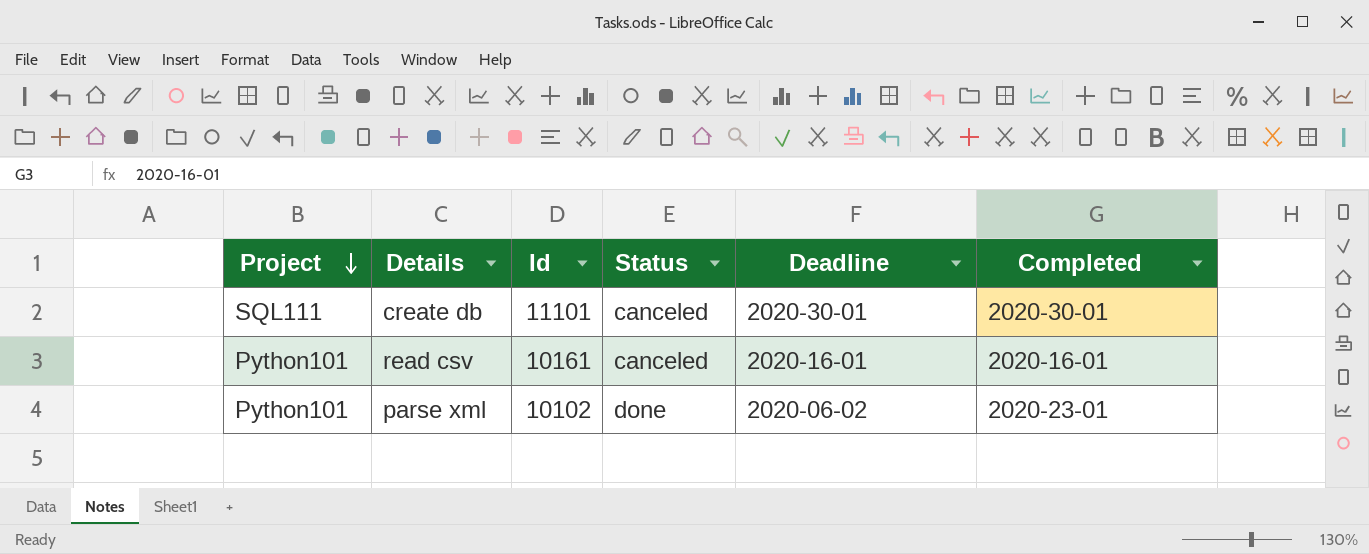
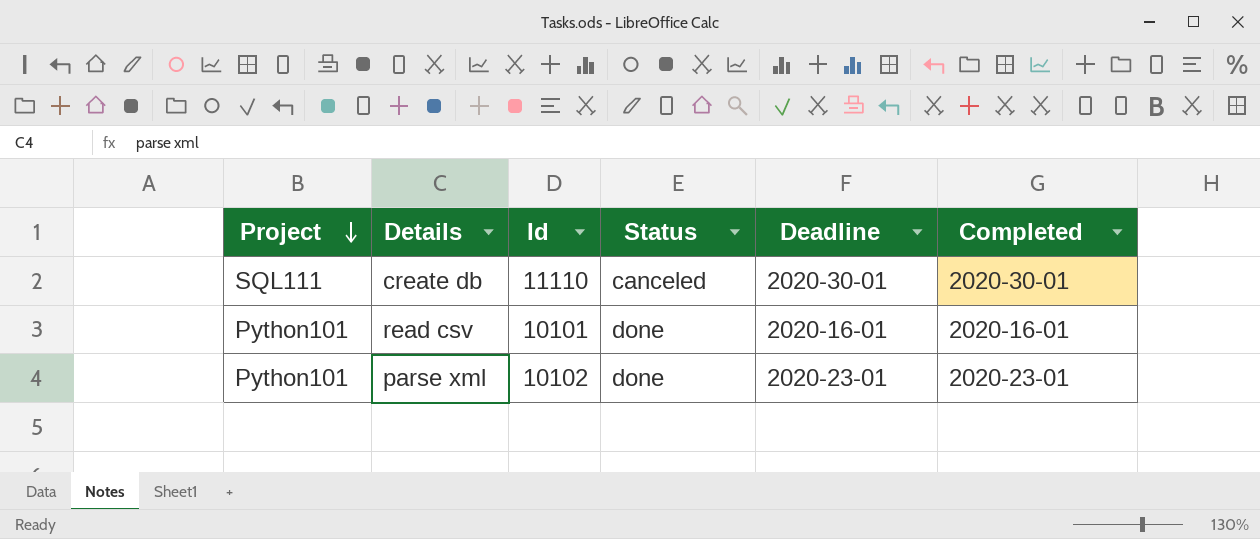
create db | Id: 11101 -> 11110
read csv | Id: 10161 -> 10101
read csv | Status: canceled -> done
parse xml | Deadline: 2020-06-02 -> 2020-23-01

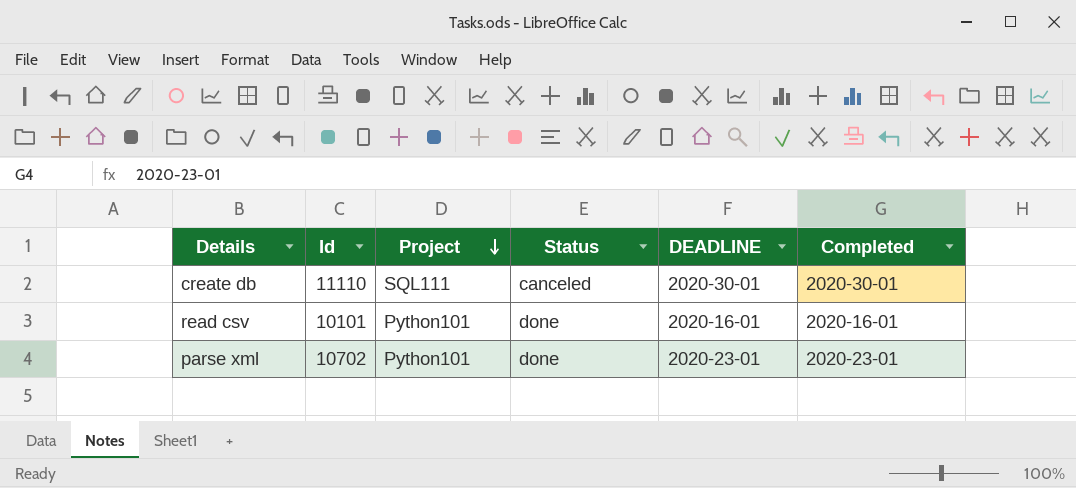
column Project | position: 1 -> 3
column name: Deadline -> DEADLINE
parse xml | Id: 10102 -> 10702

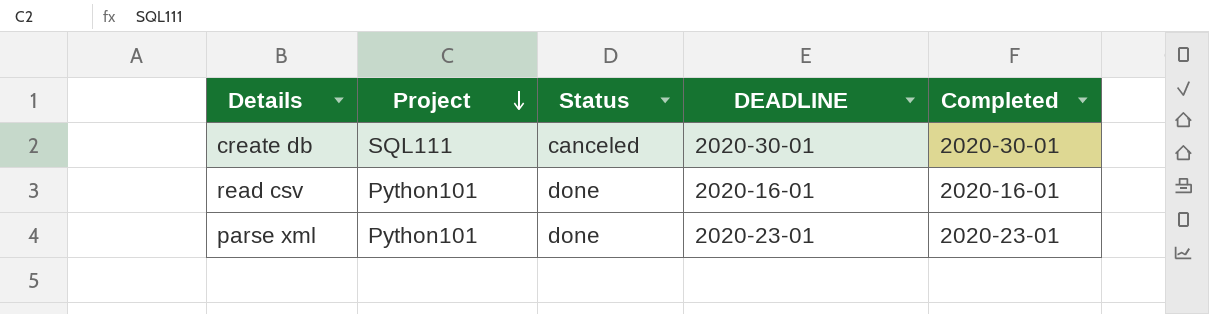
column Id | position: 2 -> none

